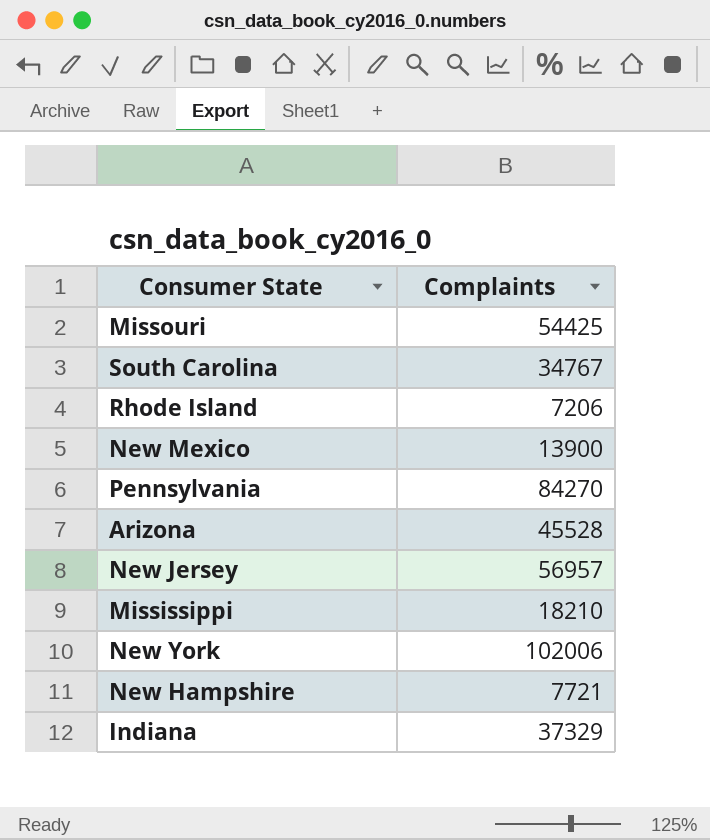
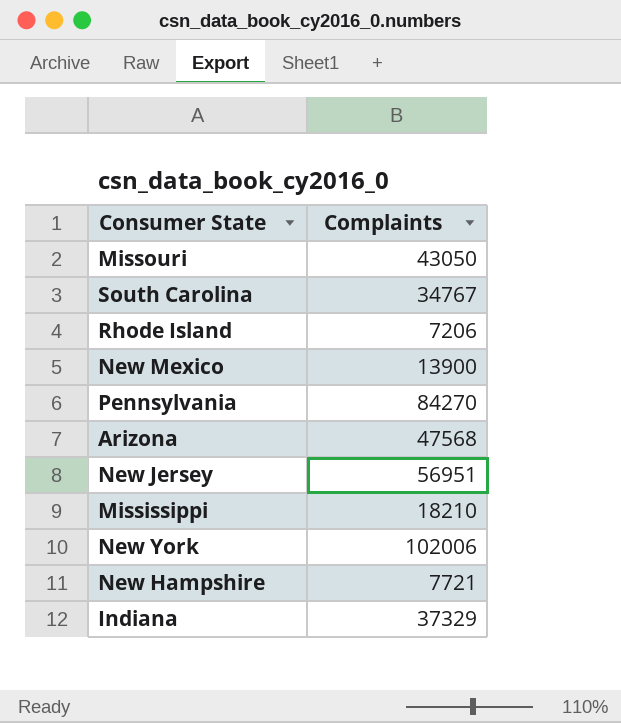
Missouri | Complaints: 54425 -> 43050
Arizona | Complaints: 45528 -> 47568
New Jersey | Complaints: 56957 -> 56951

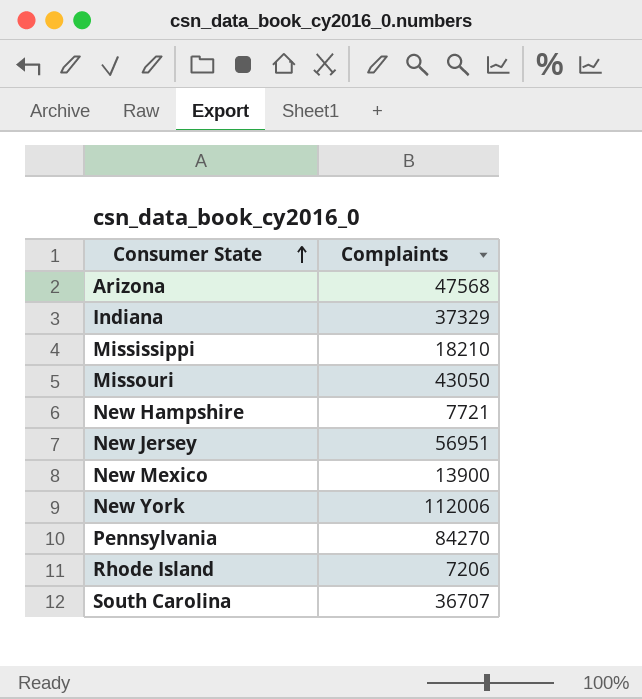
row order: none -> Consumer State ascending
New York | Complaints: 102006 -> 112006
South Carolina | Complaints: 34767 -> 36707

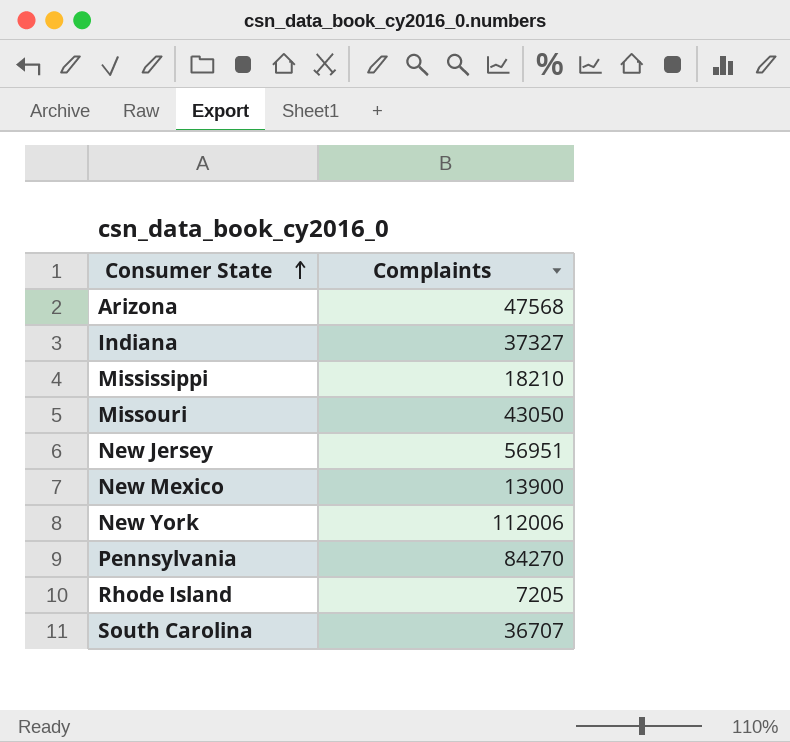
row New Hampshire: 7721 -> none
Indiana | Complaints: 37329 -> 37327
Rhode Island | Complaints: 7206 -> 7205

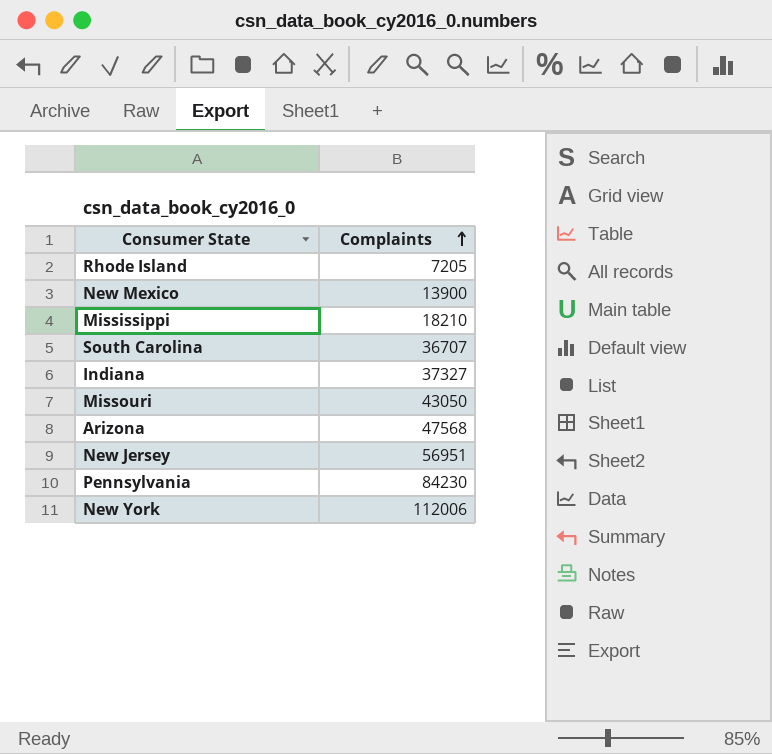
row order: Consumer State ascending -> Complaints ascending
Pennsylvania | Complaints: 84270 -> 84230

